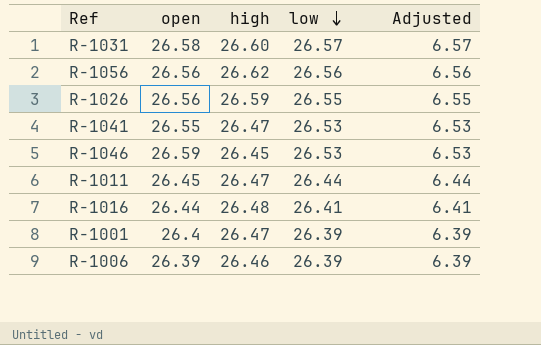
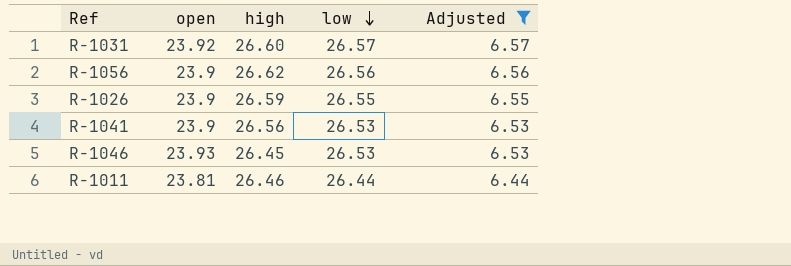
filter: none -> Adjusted >= 6.44
R-1031 | open: 26.58 -> 23.92
R-1056 | open: 26.56 -> 23.9
R-1026 | open: 26.56 -> 23.9
R-1041 | open: 26.55 -> 23.9
R-1041 | high: 26.47 -> 26.56
R-1046 | open: 26.59 -> 23.93
R-1011 | open: 26.45 -> 23.81
R-1011 | high: 26.47 -> 26.46

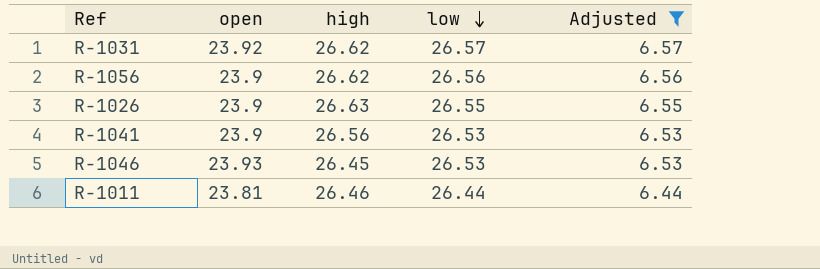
R-1031 | high: 26.60 -> 26.62
R-1026 | high: 26.59 -> 26.63

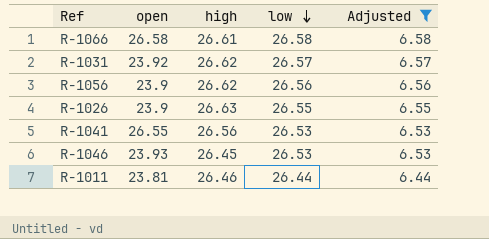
row R-1066: none -> 26.58 | 26.61 | 26.58 | 6.58
R-1041 | open: 23.9 -> 26.55

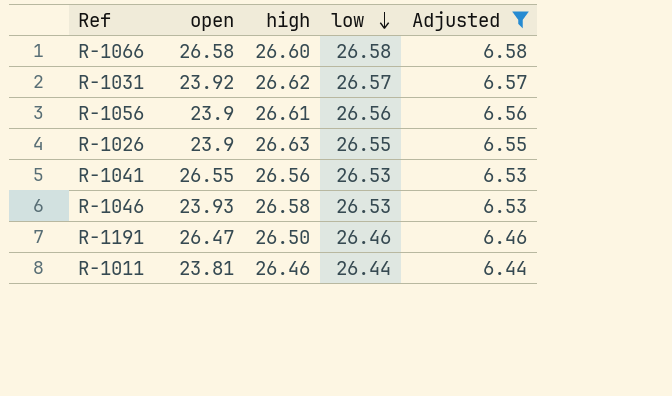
R-1066 | high: 26.61 -> 26.60
R-1056 | high: 26.62 -> 26.61
R-1046 | high: 26.45 -> 26.58
row R-1191: none -> 26.47 | 26.50 | 26.46 | 6.46

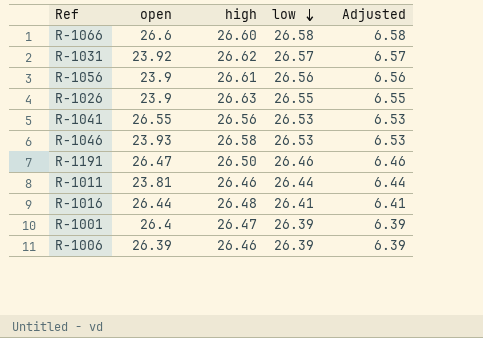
filter: Adjusted >= 6.44 -> none
R-1066 | open: 26.58 -> 26.6

